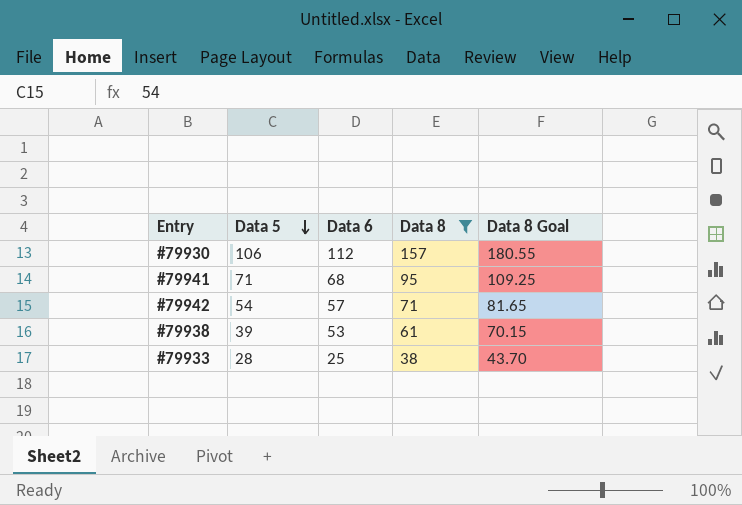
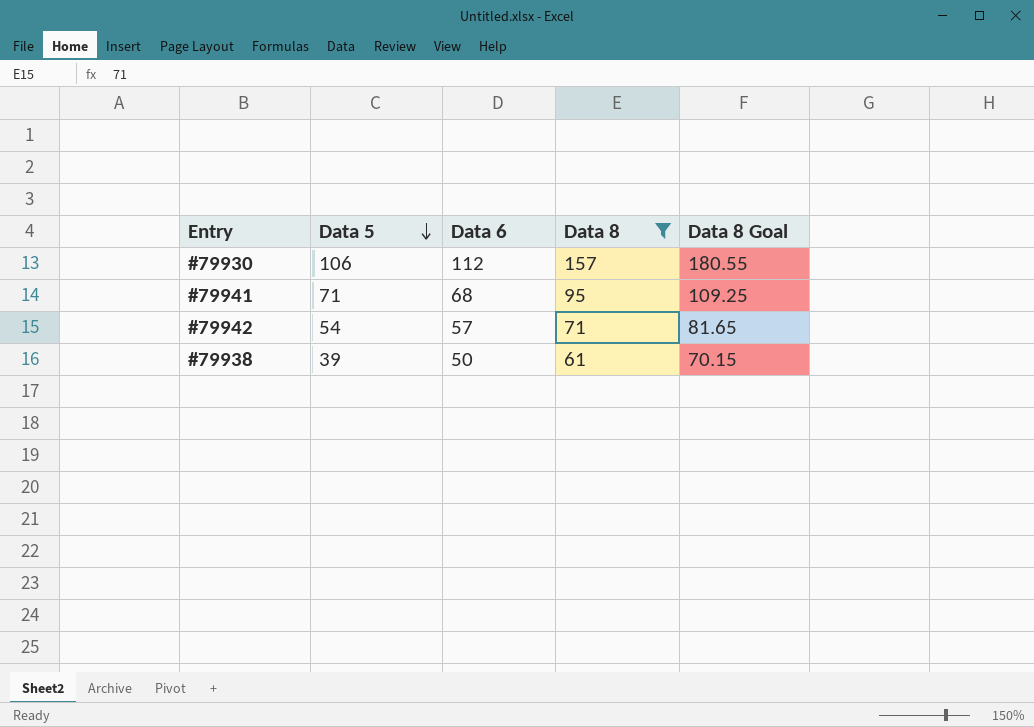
row #79933: 28 | 25 | 38 | 43.70 -> none
#79938 | Data 6: 53 -> 50

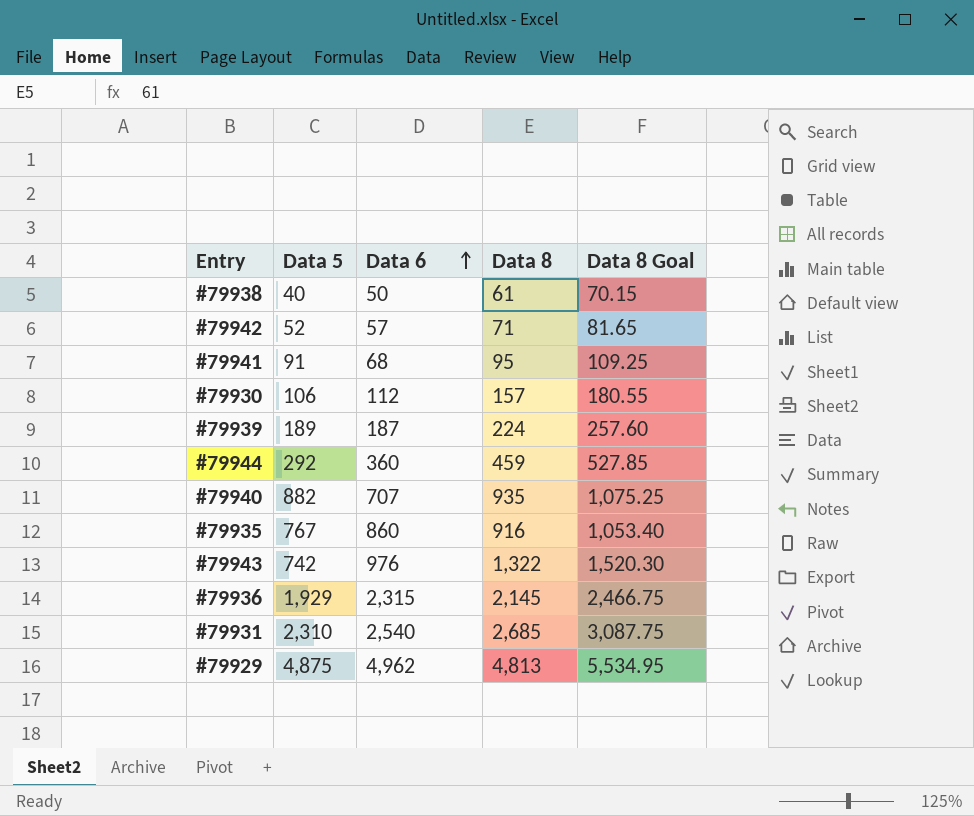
filter: Data 8 <= 157 -> none
row order: Data 5 descending -> Data 6 ascending
#79938 | Data 5: 39 -> 40
#79942 | Data 5: 54 -> 52
#79941 | Data 5: 71 -> 91

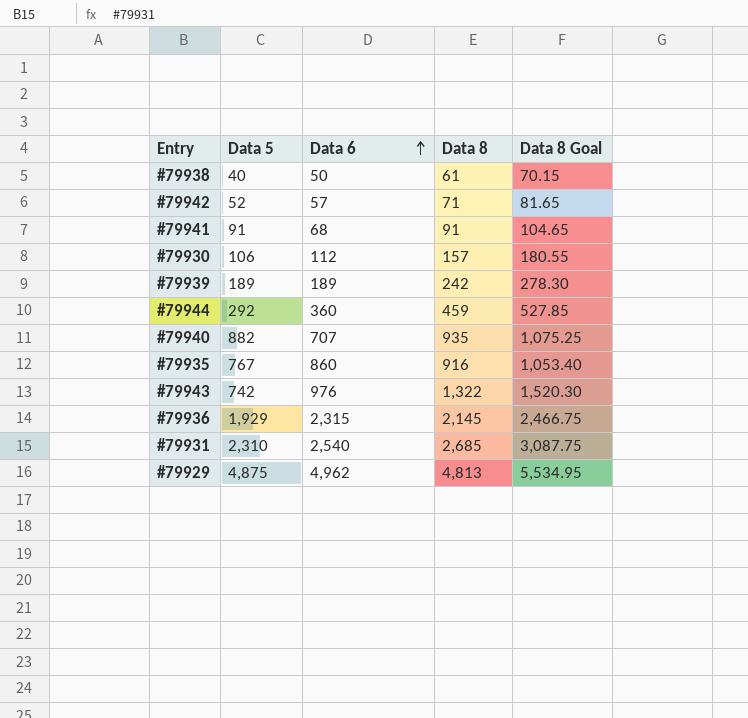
#79941 | Data 8: 95 -> 91
#79941 | Data 8 Goal: 109.25 -> 104.65
#79939 | Data 6: 187 -> 189
#79939 | Data 8: 224 -> 242
#79939 | Data 8 Goal: 257.60 -> 278.30

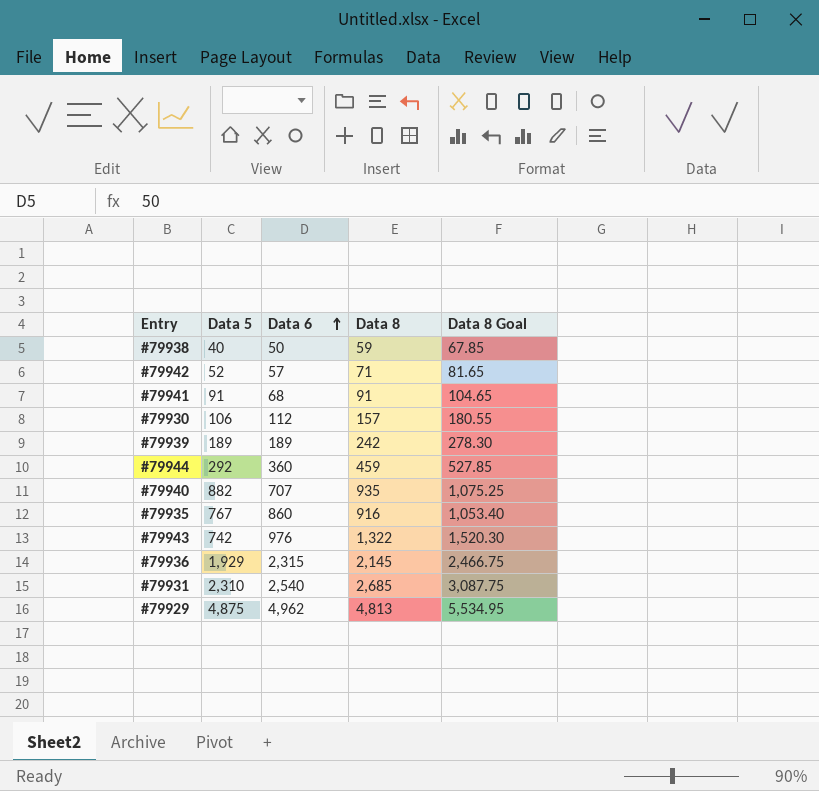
#79938 | Data 8: 61 -> 59
#79938 | Data 8 Goal: 70.15 -> 67.85

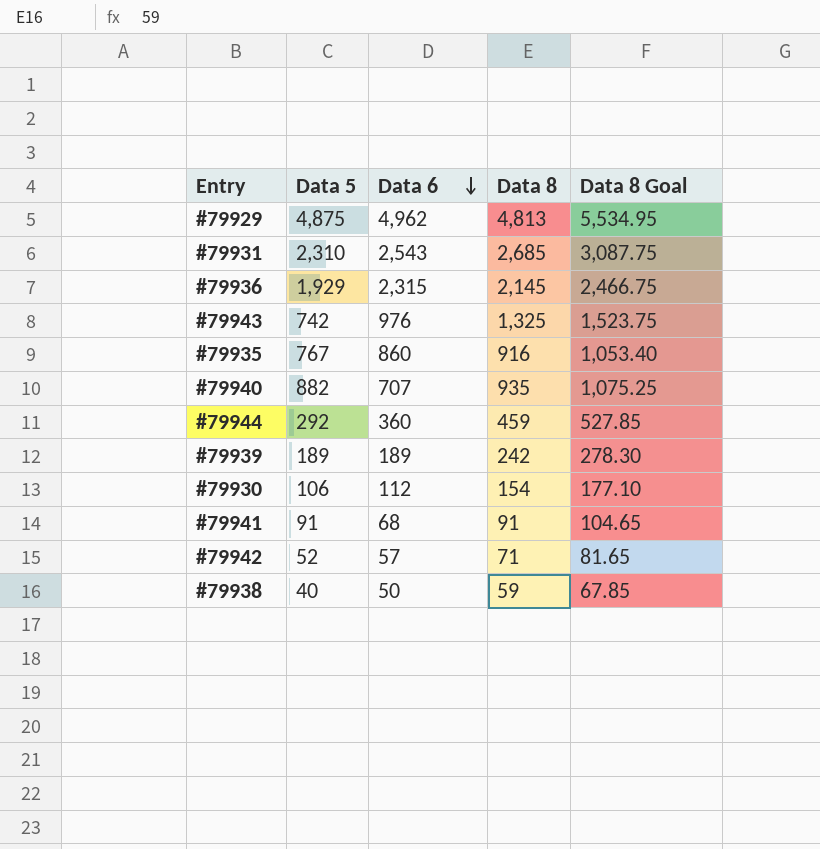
row order: Data 6 ascending -> Data 6 descending
#79931 | Data 6: 2,540 -> 2,543
#79943 | Data 8: 1,322 -> 1,325
#79943 | Data 8 Goal: 1,520.30 -> 1,523.75
#79930 | Data 8: 157 -> 154
#79930 | Data 8 Goal: 180.55 -> 177.10

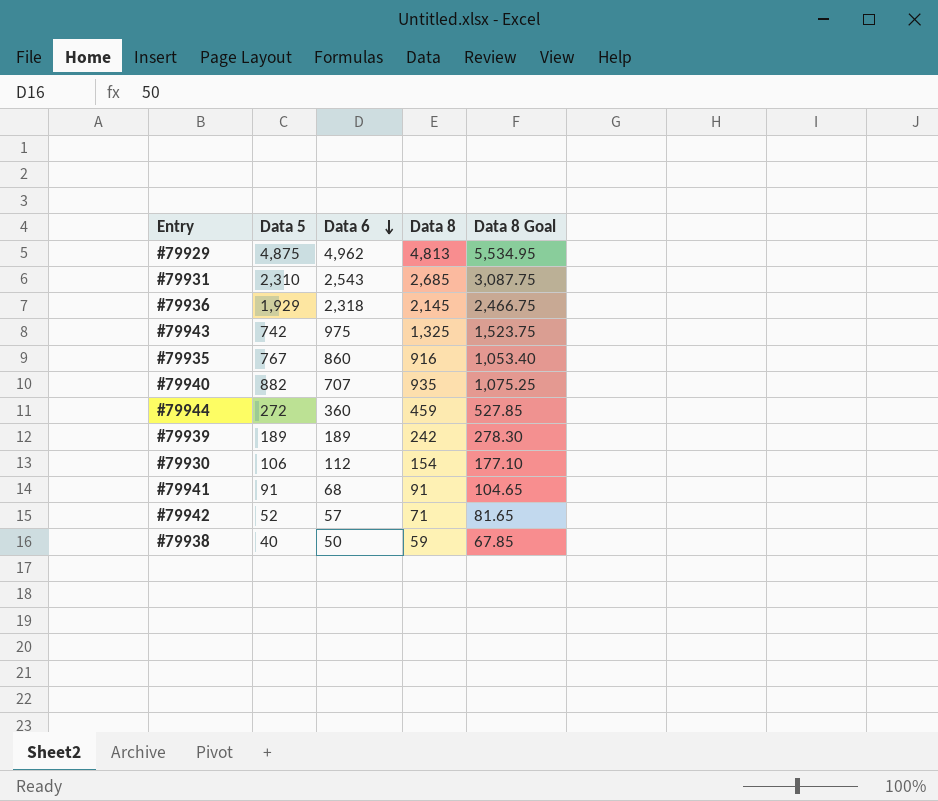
#79936 | Data 6: 2,315 -> 2,318
#79943 | Data 6: 976 -> 975
#79944 | Data 5: 292 -> 272

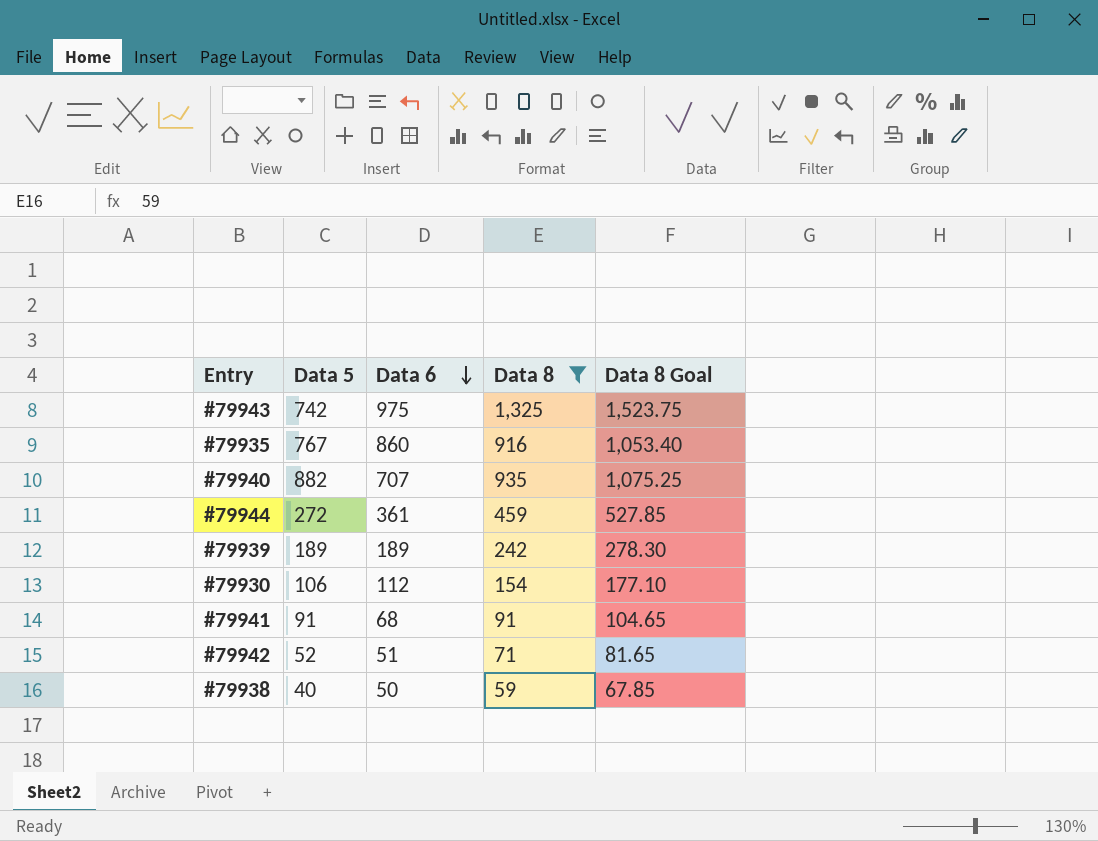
filter: none -> Data 8 <= 1,325
#79944 | Data 6: 360 -> 361
#79942 | Data 6: 57 -> 51

